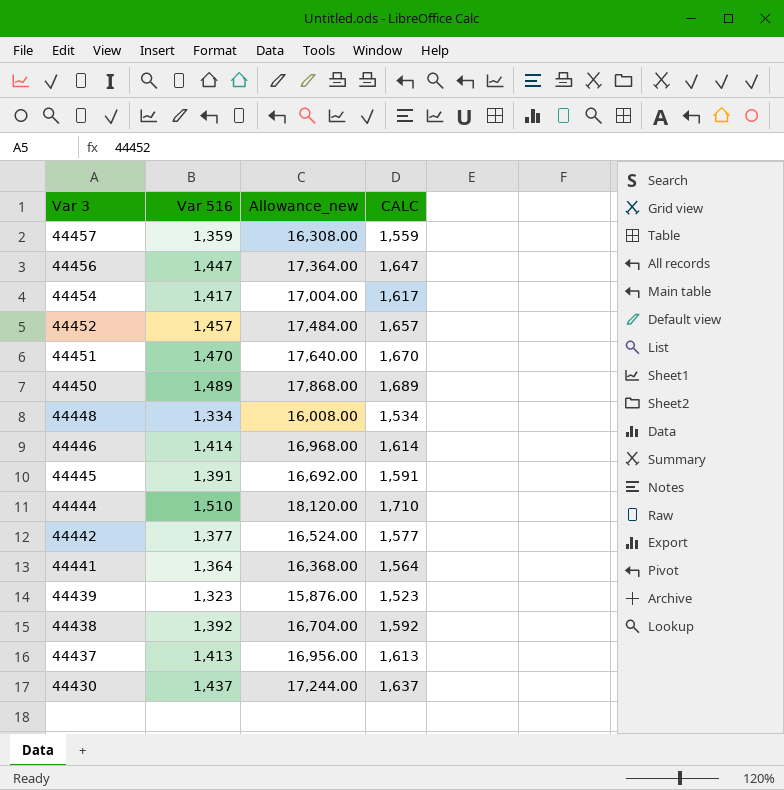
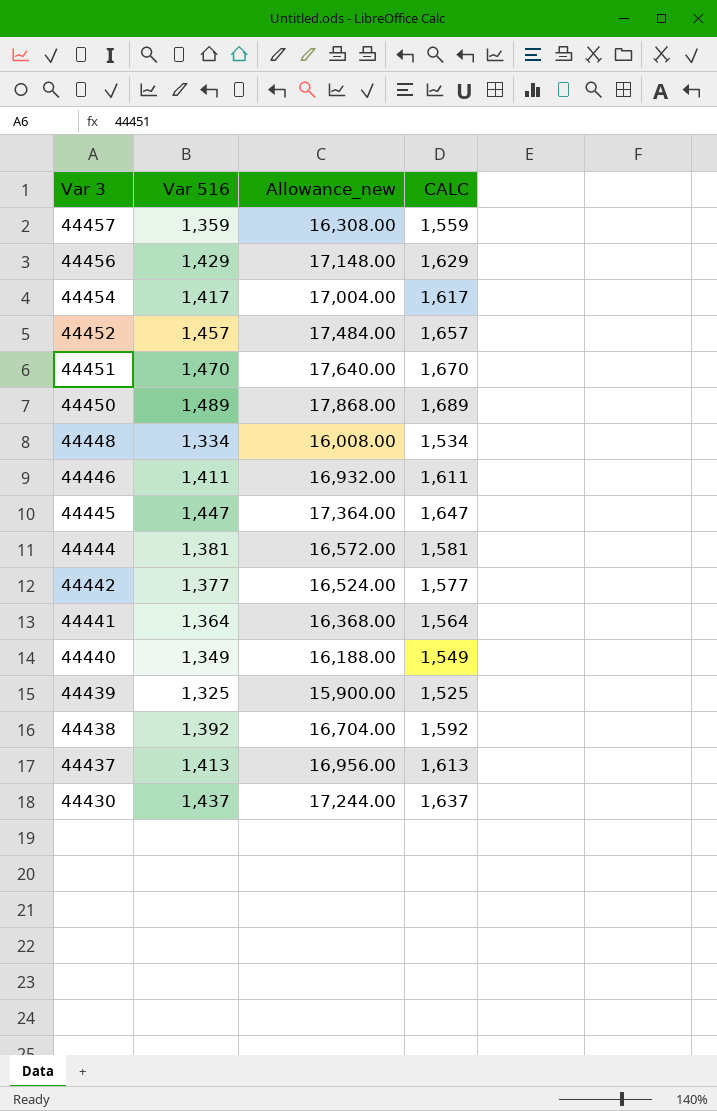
44456 | Var 516: 1,447 -> 1,429
44456 | Allowance_new: 17,364.00 -> 17,148.00
44456 | CALC: 1,647 -> 1,629
44446 | Var 516: 1,414 -> 1,411
44446 | Allowance_new: 16,968.00 -> 16,932.00
44446 | CALC: 1,614 -> 1,611
44445 | Var 516: 1,391 -> 1,447
44445 | Allowance_new: 16,692.00 -> 17,364.00
44445 | CALC: 1,591 -> 1,647
44444 | Var 516: 1,510 -> 1,381
44444 | Allowance_new: 18,120.00 -> 16,572.00
44444 | CALC: 1,710 -> 1,581
row 44440: none -> 1,349 | 16,188.00 | 1,549
44439 | Var 516: 1,323 -> 1,325
44439 | Allowance_new: 15,876.00 -> 15,900.00
44439 | CALC: 1,523 -> 1,525

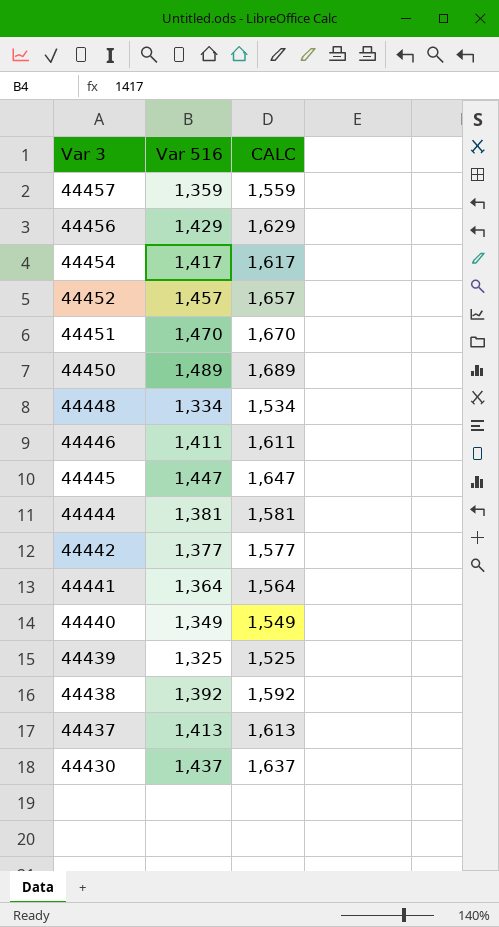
column Allowance_new | formula: [Var 516] * 12 -> none

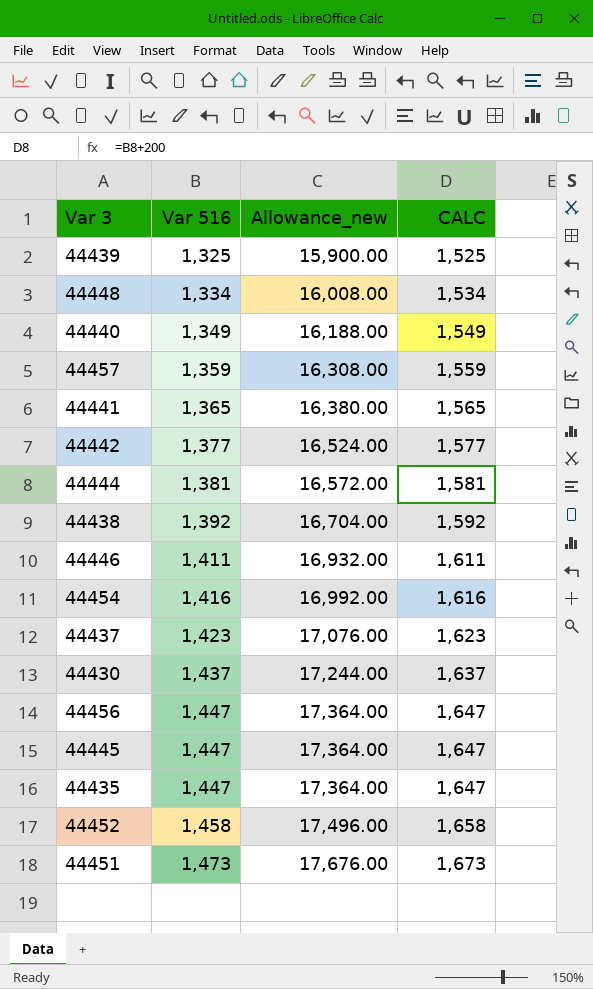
row order: Var 3 descending -> Var 516 ascending
column Allowance_new | formula: none -> [Var 516] * 12
row 44450: 1,489 | 1,689 -> none
44441 | Var 516: 1,364 -> 1,365
44441 | CALC: 1,564 -> 1,565
44454 | Var 516: 1,417 -> 1,416
44454 | CALC: 1,617 -> 1,616
44437 | Var 516: 1,413 -> 1,423
44437 | CALC: 1,613 -> 1,623
44456 | Var 516: 1,429 -> 1,447
44456 | CALC: 1,629 -> 1,647
row 44435: none -> 1,447 | 17,364.00 | 1,647
44452 | Var 516: 1,457 -> 1,458
44452 | CALC: 1,657 -> 1,658
44451 | Var 516: 1,470 -> 1,473
44451 | CALC: 1,670 -> 1,673

